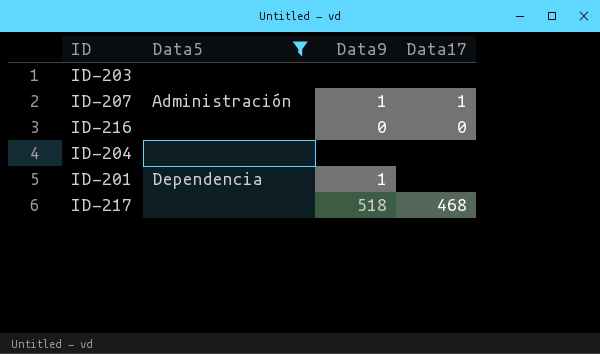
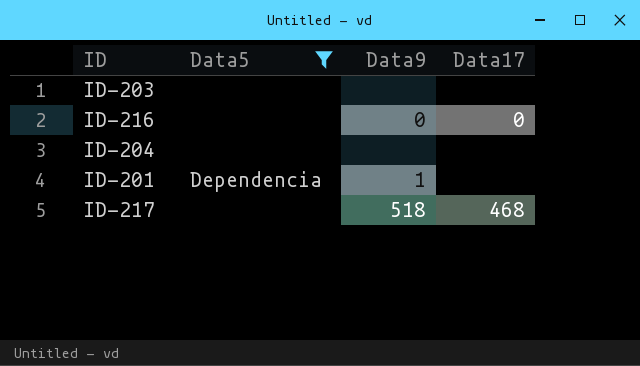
row ID-207: Administración | 1 | 1 -> none

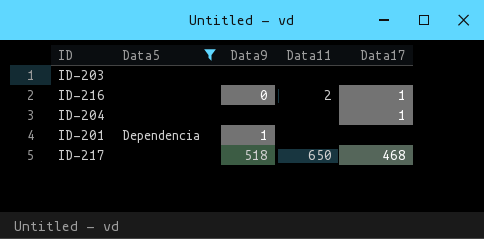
column Data11 | position: none -> 4
ID-216 | Data17: 0 -> 1
ID-204 | Data17: none -> 1

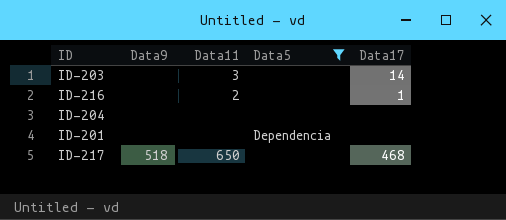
column Data5 | position: 2 -> 4
ID-203 | Data11: none -> 3
ID-203 | Data17: none -> 14
ID-216 | Data9: 0 -> none
ID-204 | Data17: 1 -> none
ID-201 | Data9: 1 -> none

